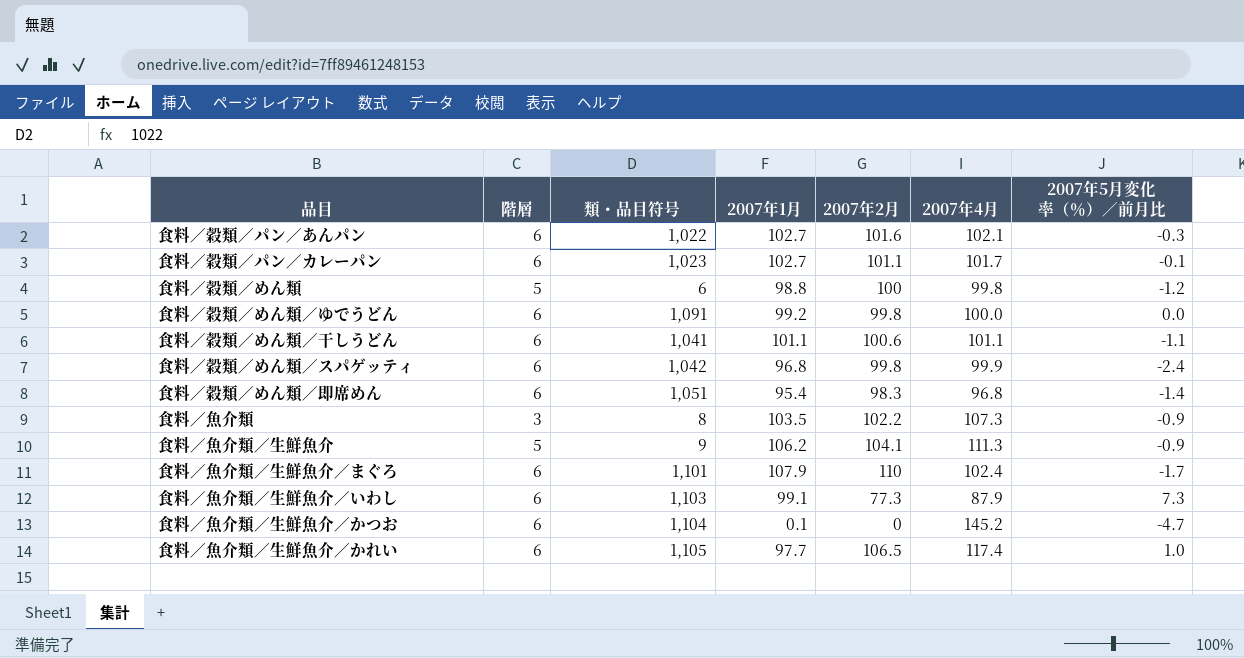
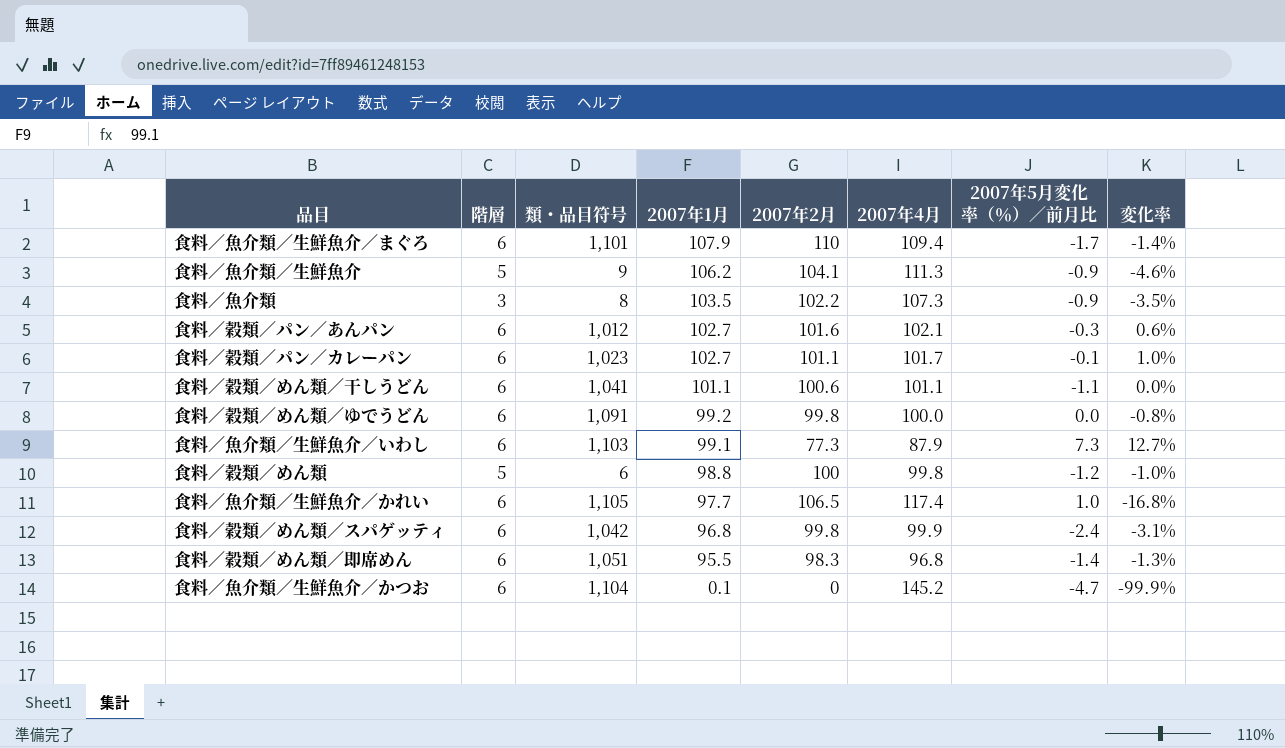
row order: none -> 2007年1月 descending
column 変化率 | formula: none -> ([2007年1月] - [2007年4月]) / [2007年4月]
食料／魚介類／生鮮魚介／まぐろ | 2007年4月: 102.4 -> 109.4
食料／穀類／パン／あんパン | 類・品目符号: 1,022 -> 1,012
食料／穀類／めん類／即席めん | 2007年1月: 95.4 -> 95.5

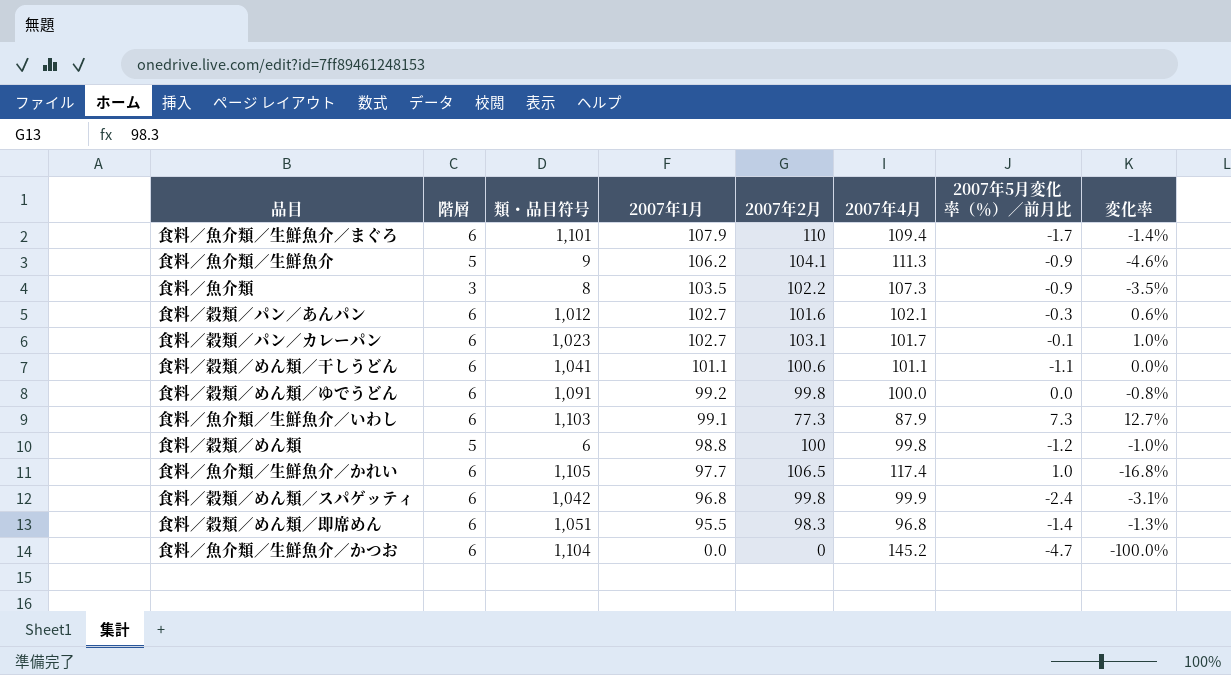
食料／穀類／パン／カレーパン | 2007年2月: 101.1 -> 103.1
食料／魚介類／生鮮魚介／かつお | 2007年1月: 0.1 -> 0.0
食料／魚介類／生鮮魚介／かつお | 変化率: -99.9% -> -100.0%

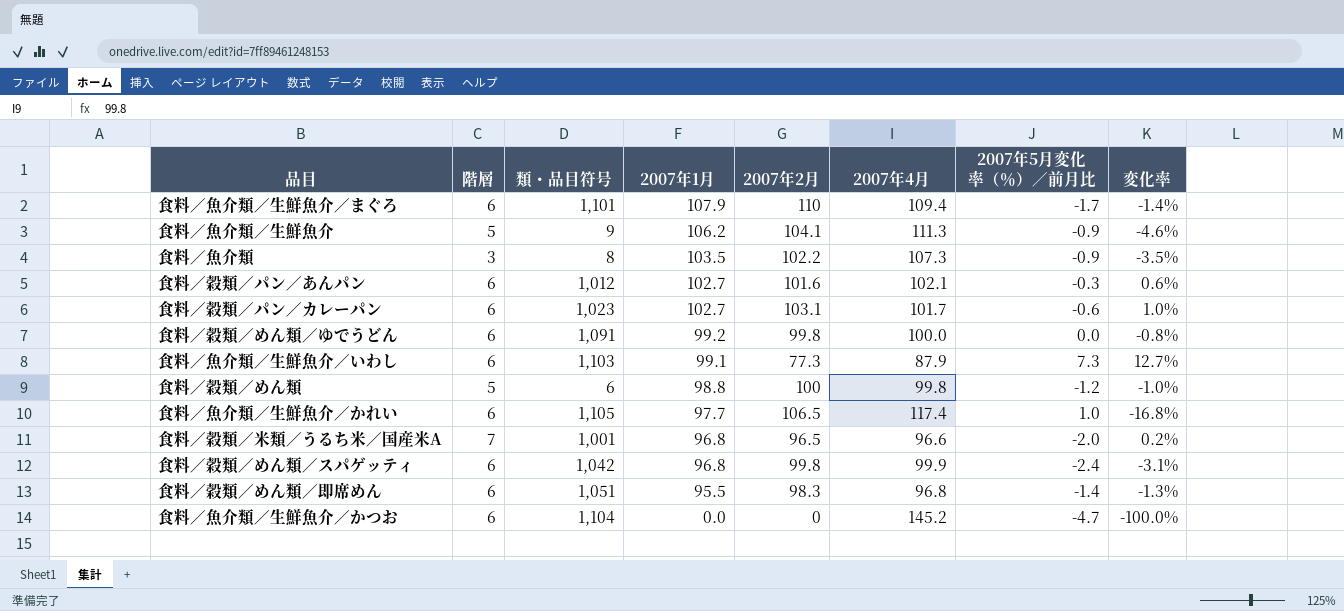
row 食料／穀類／めん類／干しうどん: 6 | 1,041 | 101.1 | 100.6 | 101.1 | -1.1 | 0.0% -> none
食料／穀類／パン／カレーパン | 2007年5月変化率（％）／前月比: -0.1 -> -0.6
row 食料／穀類／米類／うるち米／国産米A: none -> 7 | 1,001 | 96.8 | 96.5 | 96.6 | -2.0 | 0.2%

